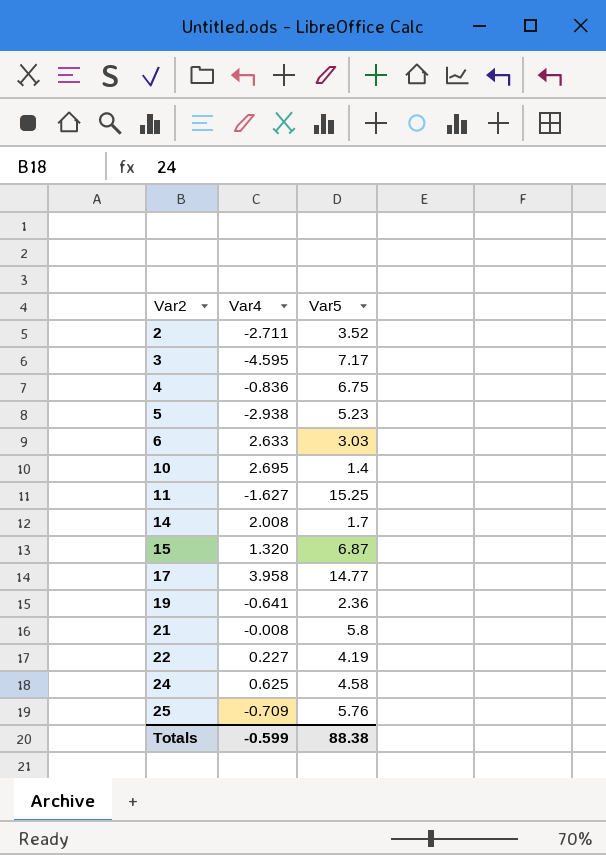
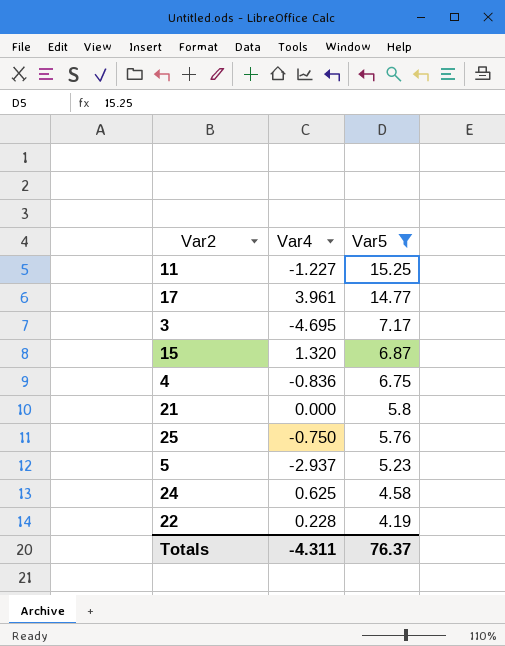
filter: none -> Var5 >= 4.19
row order: Var2 ascending -> Var5 descending
11 | Var4: -1.627 -> -1.227
17 | Var4: 3.958 -> 3.961
3 | Var4: -4.595 -> -4.695
21 | Var4: -0.008 -> 0.000
25 | Var4: -0.709 -> -0.750
5 | Var4: -2.938 -> -2.937
22 | Var4: 0.227 -> 0.228
Totals | Var4: -0.599 -> -4.311
Totals | Var5: 88.38 -> 76.37

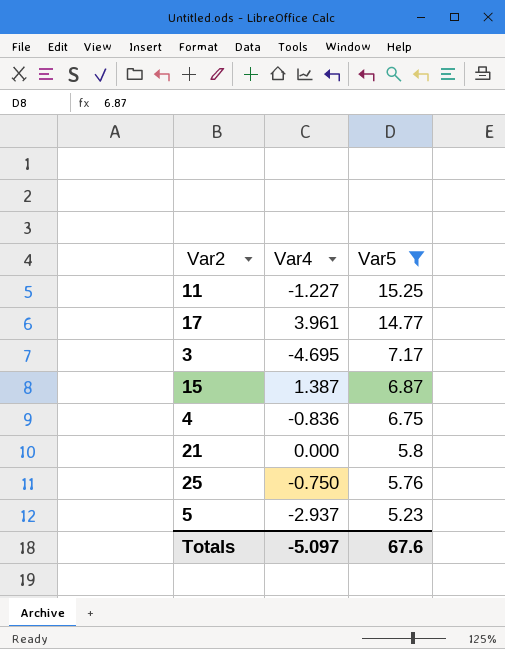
row 24: 0.625 | 4.58 -> none
row 22: 0.228 | 4.19 -> none
15 | Var4: 1.320 -> 1.387
Totals | Var4: -4.311 -> -5.097
Totals | Var5: 76.37 -> 67.6

